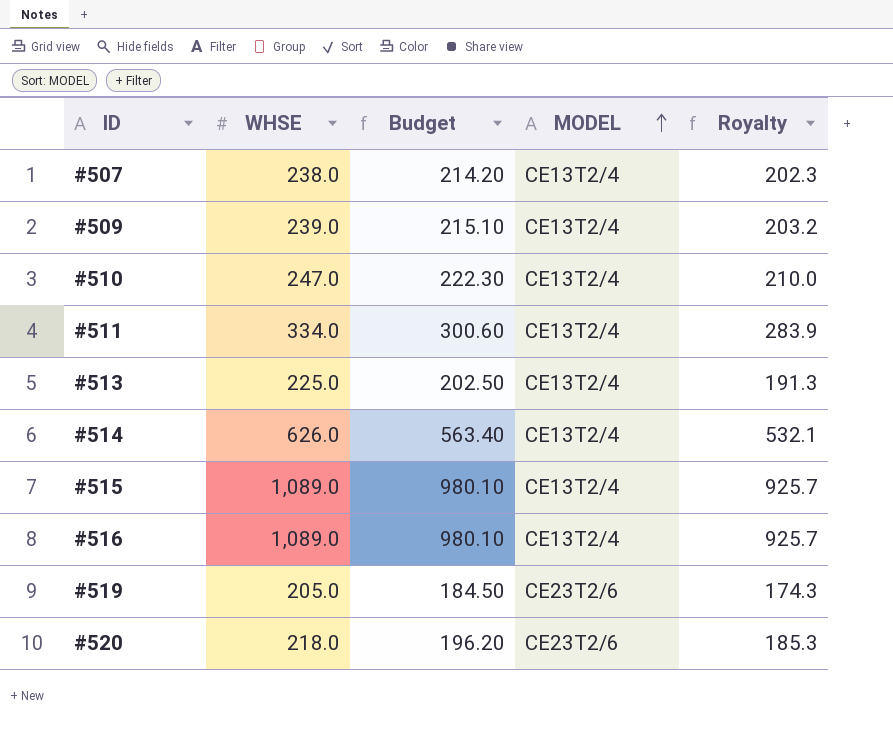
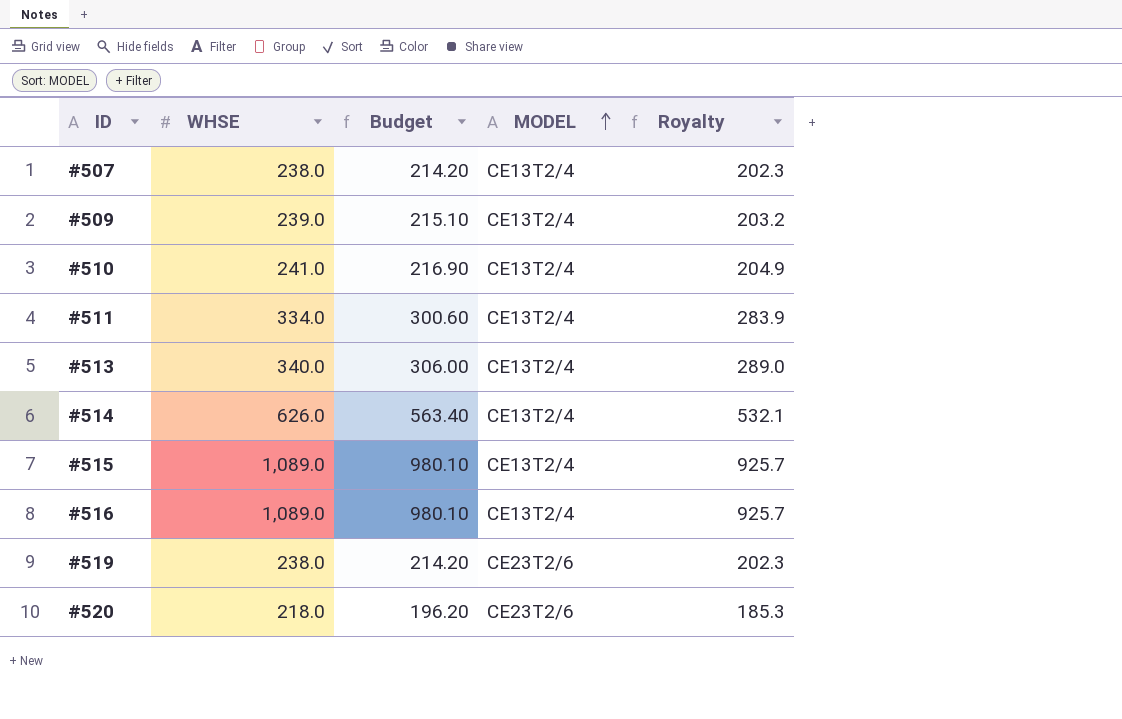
#510 | WHSE: 247.0 -> 241.0
#510 | Budget: 222.30 -> 216.90
#510 | Royalty: 210.0 -> 204.9
#513 | WHSE: 225.0 -> 340.0
#513 | Budget: 202.50 -> 306.00
#513 | Royalty: 191.3 -> 289.0
#519 | WHSE: 205.0 -> 238.0
#519 | Budget: 184.50 -> 214.20
#519 | Royalty: 174.3 -> 202.3

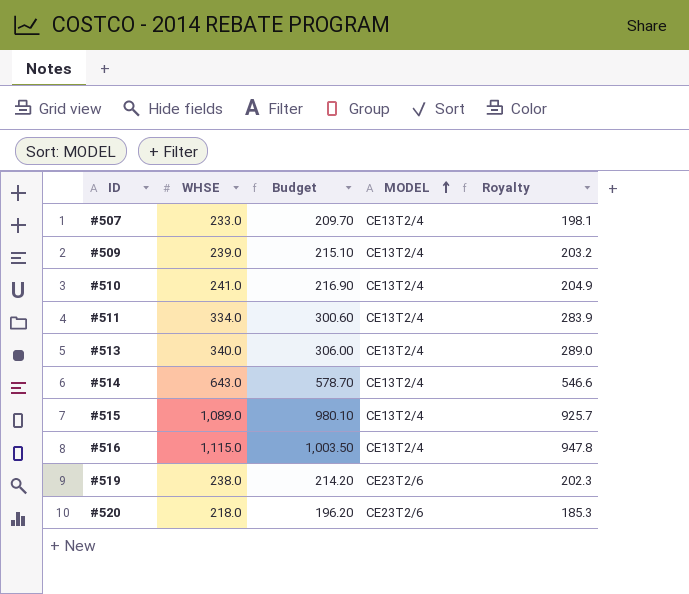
#507 | WHSE: 238.0 -> 233.0
#507 | Budget: 214.20 -> 209.70
#507 | Royalty: 202.3 -> 198.1
#514 | WHSE: 626.0 -> 643.0
#514 | Budget: 563.40 -> 578.70
#514 | Royalty: 532.1 -> 546.6
#516 | WHSE: 1,089.0 -> 1,115.0
#516 | Budget: 980.10 -> 1,003.50
#516 | Royalty: 925.7 -> 947.8

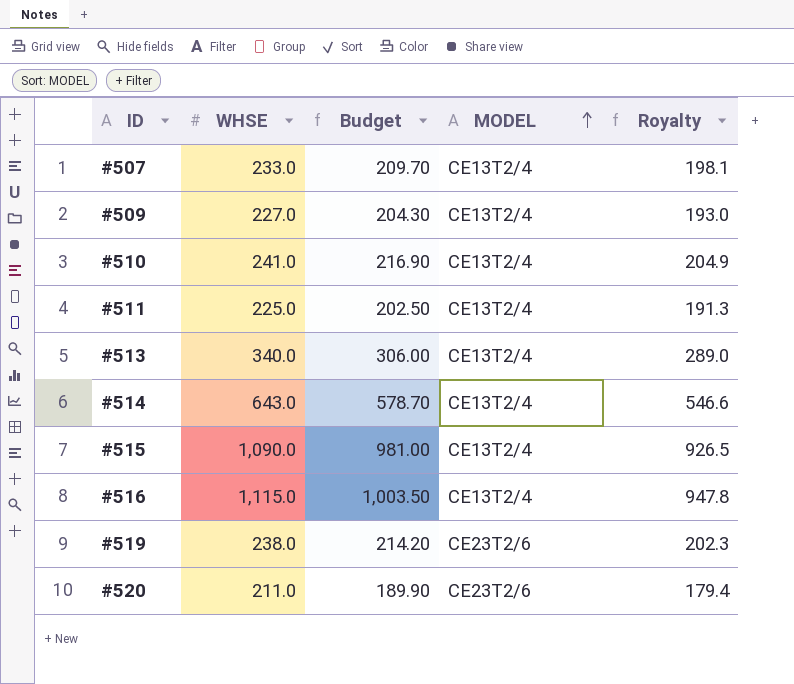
#509 | WHSE: 239.0 -> 227.0
#509 | Budget: 215.10 -> 204.30
#509 | Royalty: 203.2 -> 193.0
#511 | WHSE: 334.0 -> 225.0
#511 | Budget: 300.60 -> 202.50
#511 | Royalty: 283.9 -> 191.3
#515 | WHSE: 1,089.0 -> 1,090.0
#515 | Budget: 980.10 -> 981.00
#515 | Royalty: 925.7 -> 926.5
#520 | WHSE: 218.0 -> 211.0
#520 | Budget: 196.20 -> 189.90
#520 | Royalty: 185.3 -> 179.4

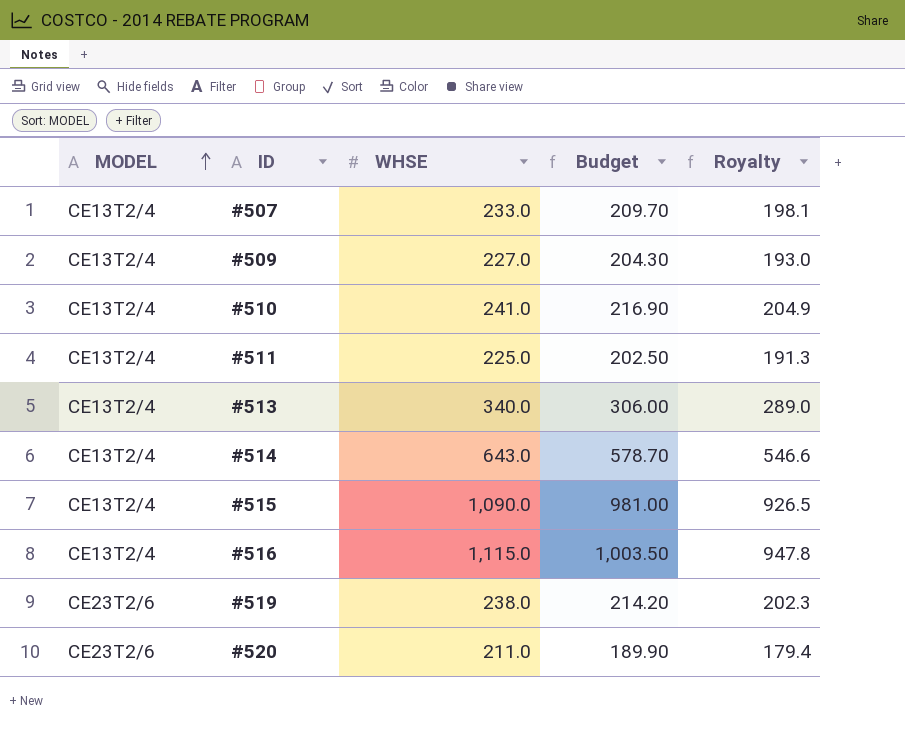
column MODEL | position: 4 -> 1

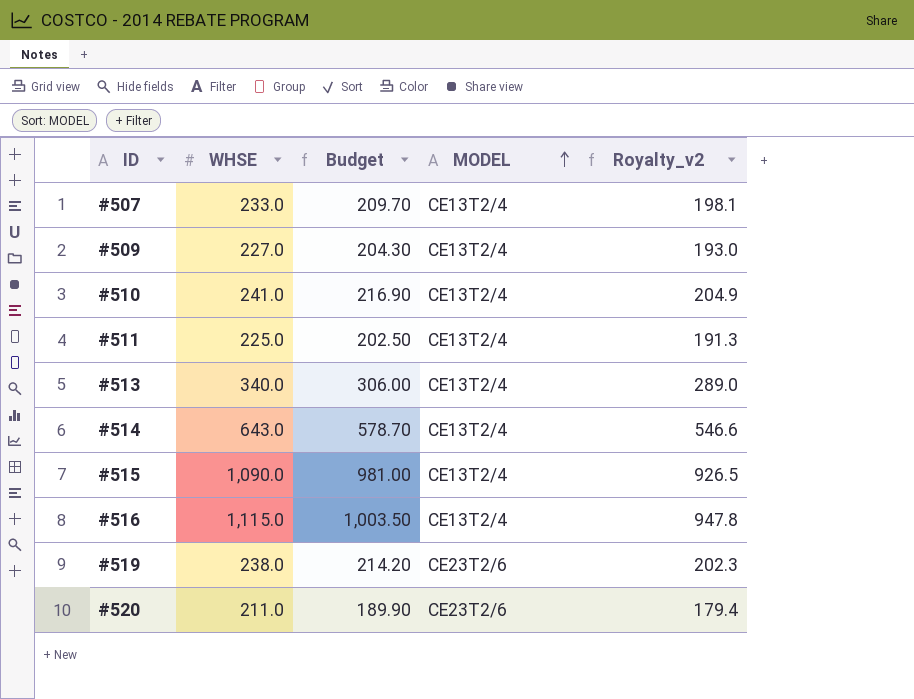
column MODEL | position: 1 -> 4
column name: Royalty -> Royalty_v2

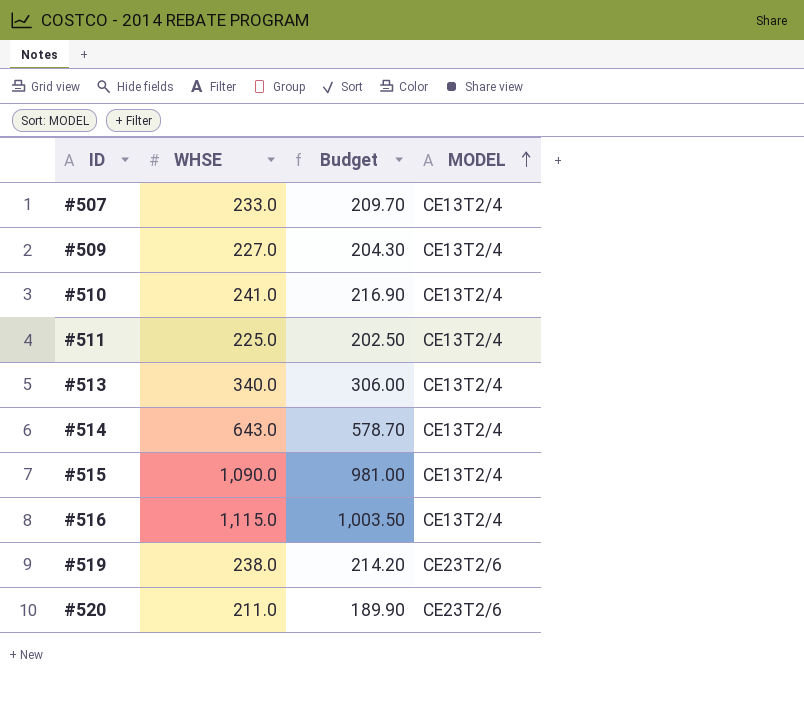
column Royalty_v2 | formula: [WHSE] * 0.85 -> none

